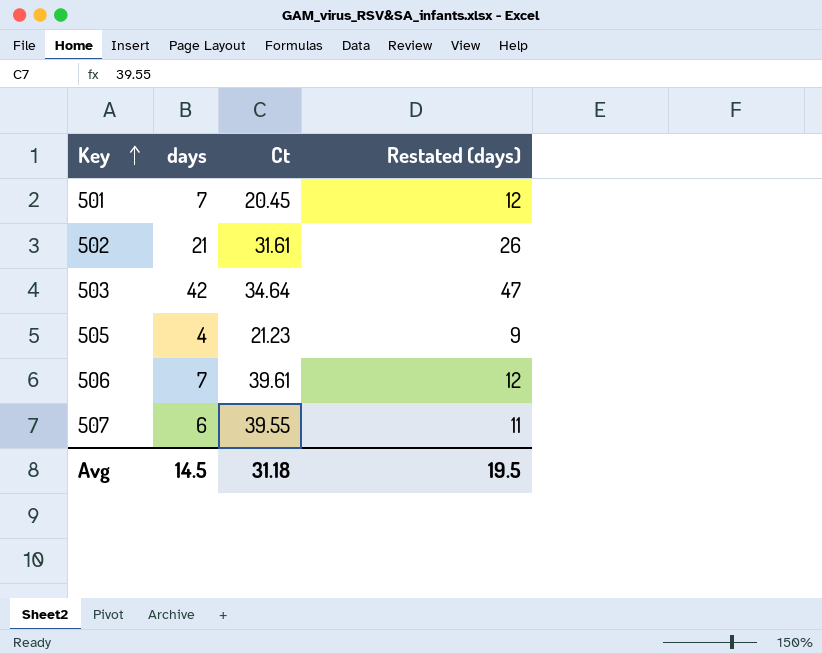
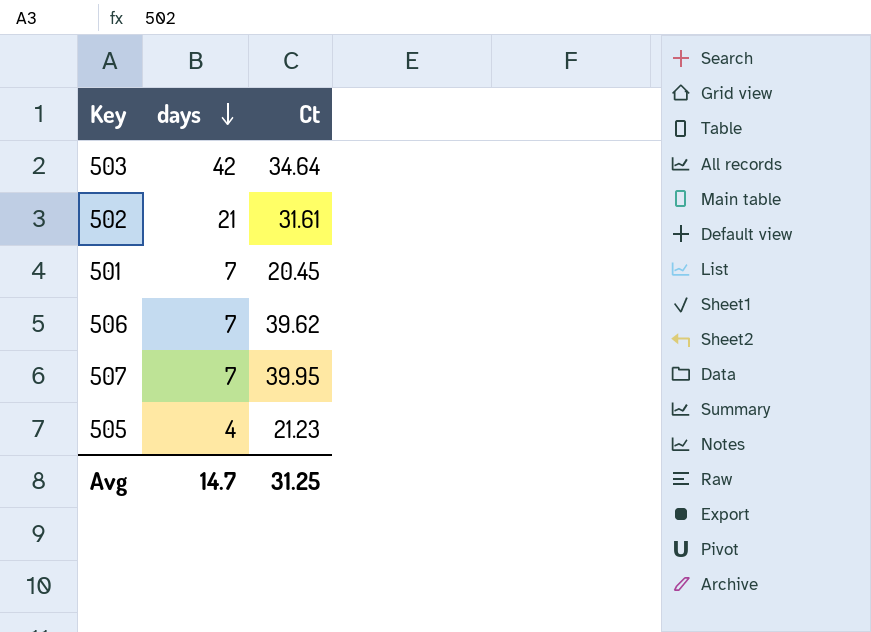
row order: Key ascending -> days descending
column Restated (days) | formula: [days] + 5 -> none
506 | Ct: 39.61 -> 39.62
507 | days: 6 -> 7
507 | Ct: 39.55 -> 39.95
Avg | days: 14.5 -> 14.7
Avg | Ct: 31.18 -> 31.25

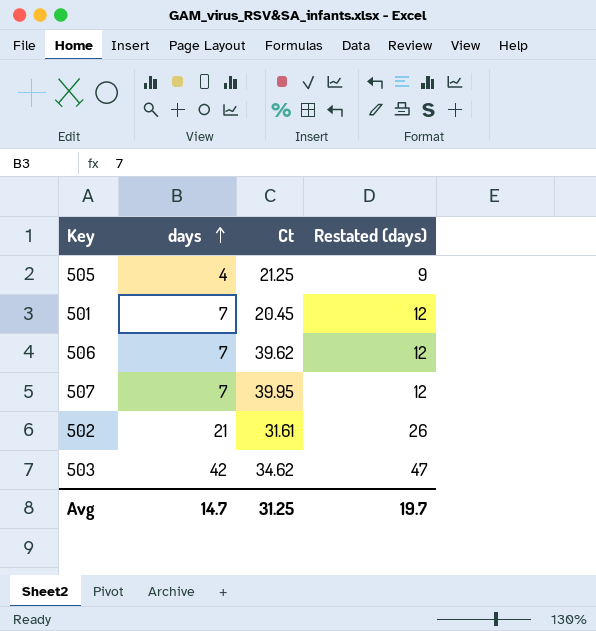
row order: days descending -> days ascending
column Restated (days) | formula: none -> [days] + 5
505 | Ct: 21.23 -> 21.25
503 | Ct: 34.64 -> 34.62

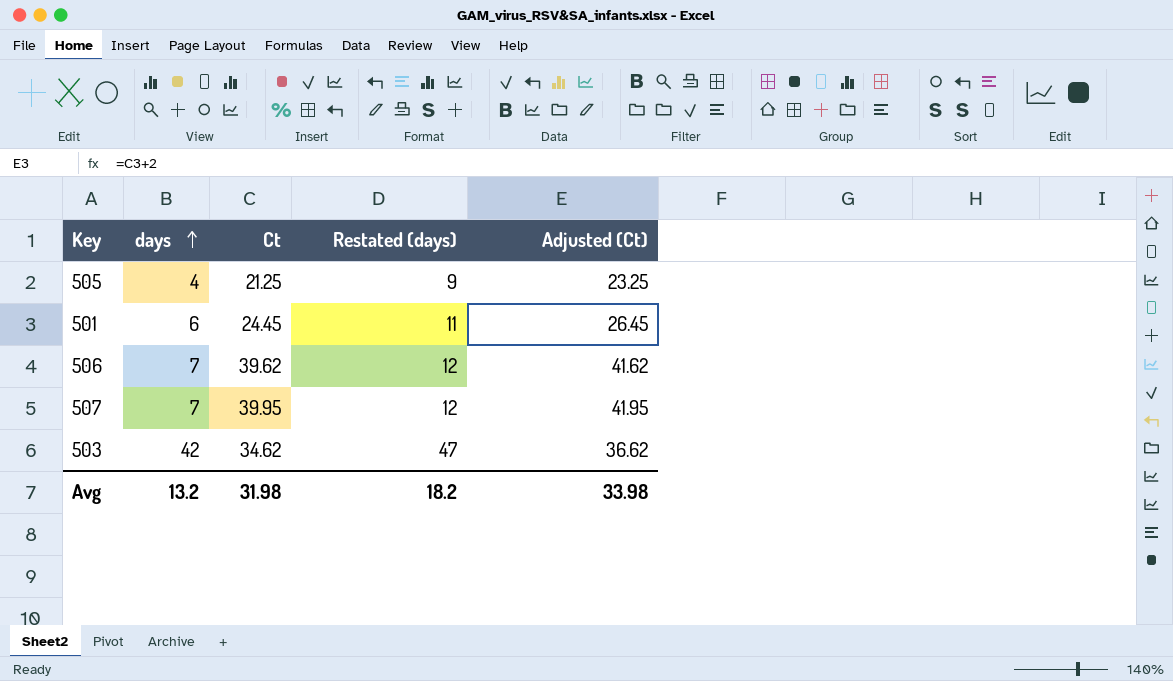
column Adjusted (Ct) | formula: none -> [Ct] + 2
row 502: 21 | 31.61 | 26 -> none
501 | days: 7 -> 6
501 | Ct: 20.45 -> 24.45
501 | Restated (days): 12 -> 11
Avg | days: 14.7 -> 13.2
Avg | Ct: 31.25 -> 31.98
Avg | Restated (days): 19.7 -> 18.2

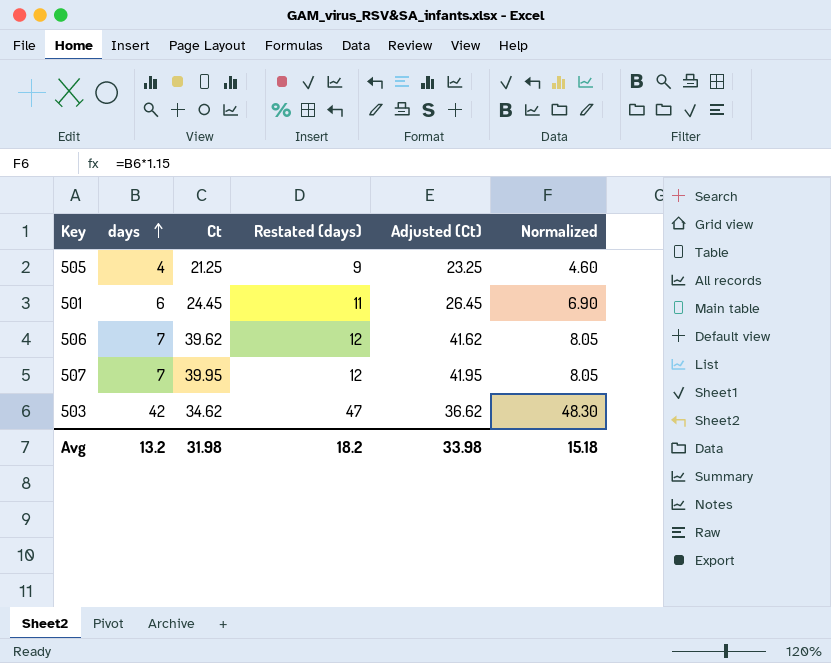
column Normalized | formula: none -> [days] * 1.15

